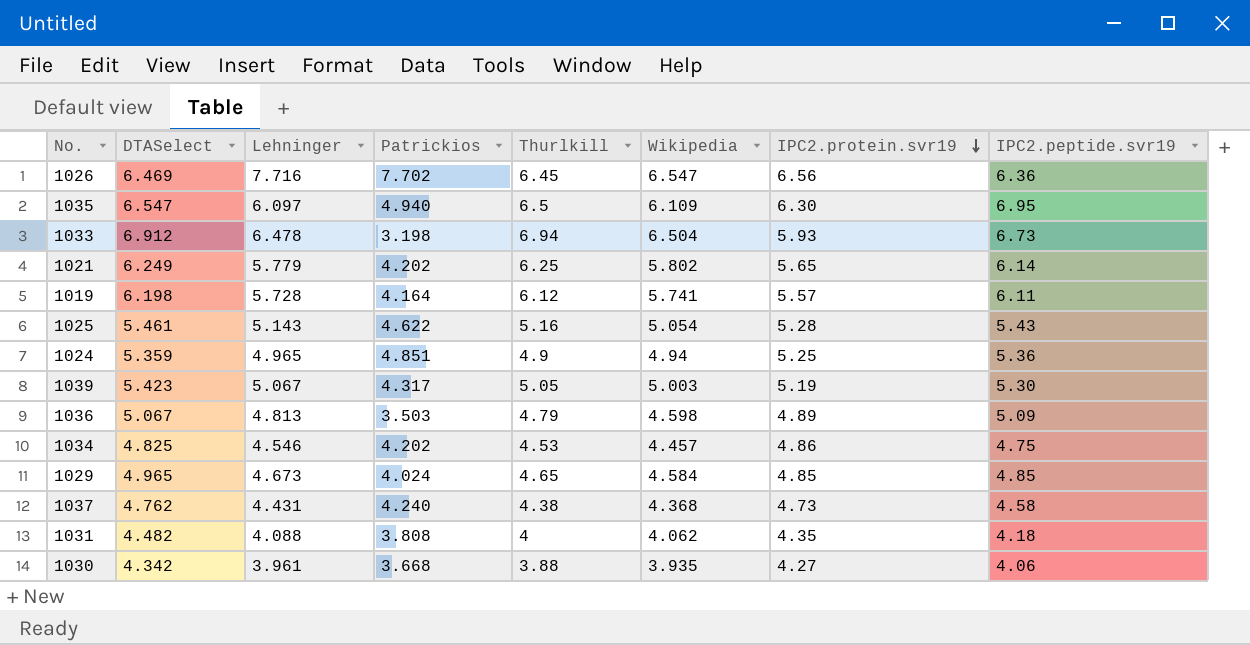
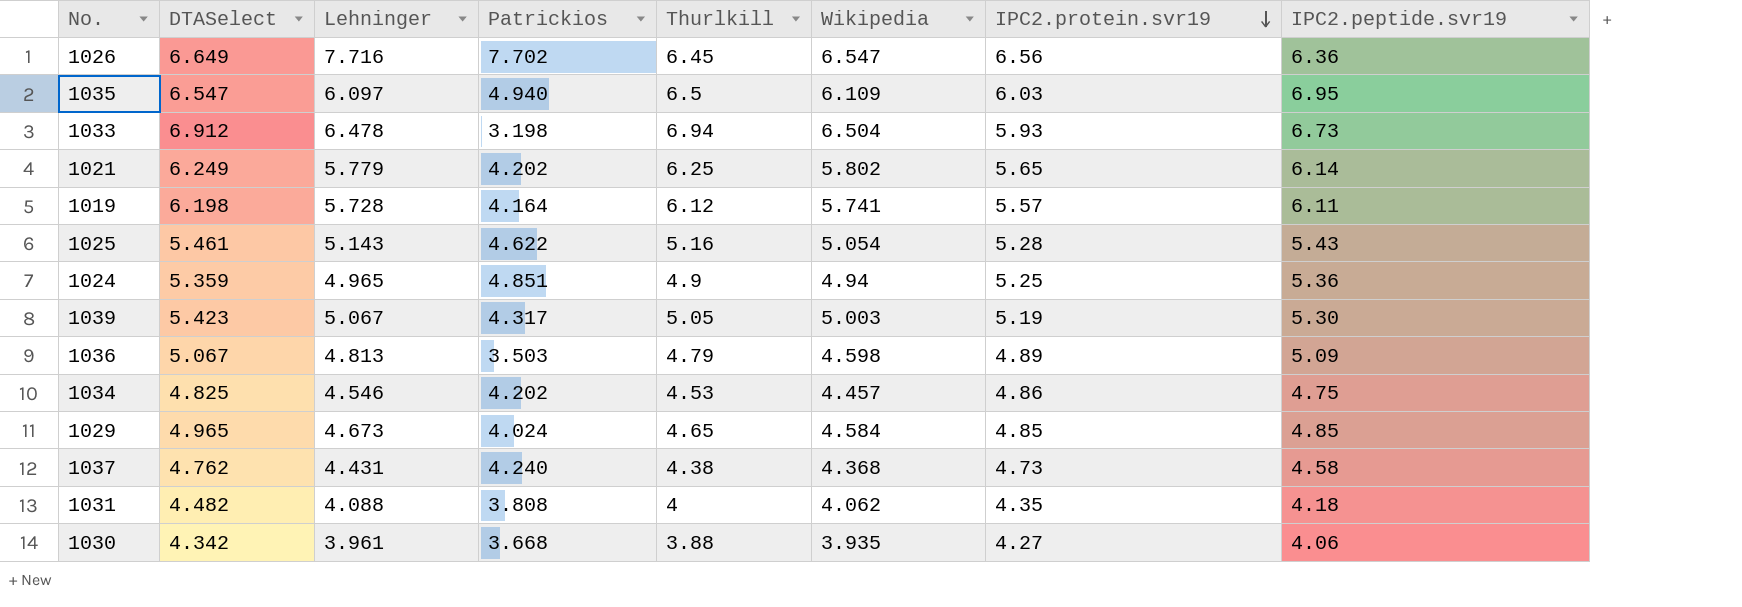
1026 | DTASelect: 6.469 -> 6.649
1035 | IPC2.protein.svr19: 6.30 -> 6.03

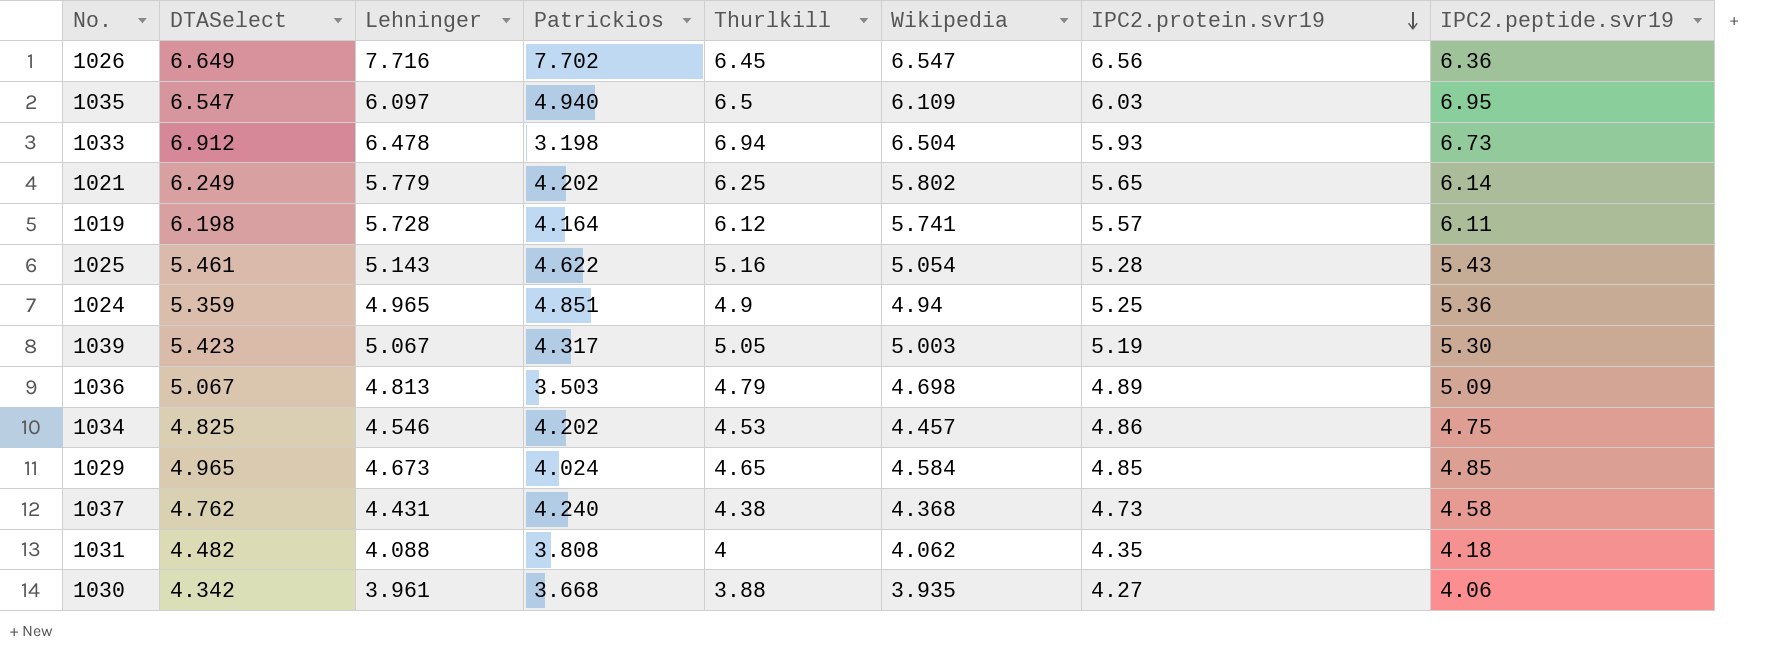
1036 | Wikipedia: 4.598 -> 4.698

